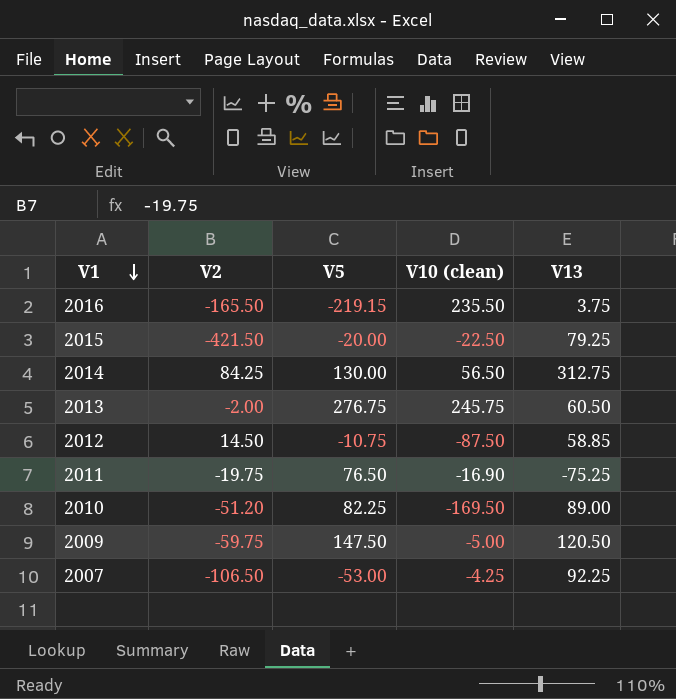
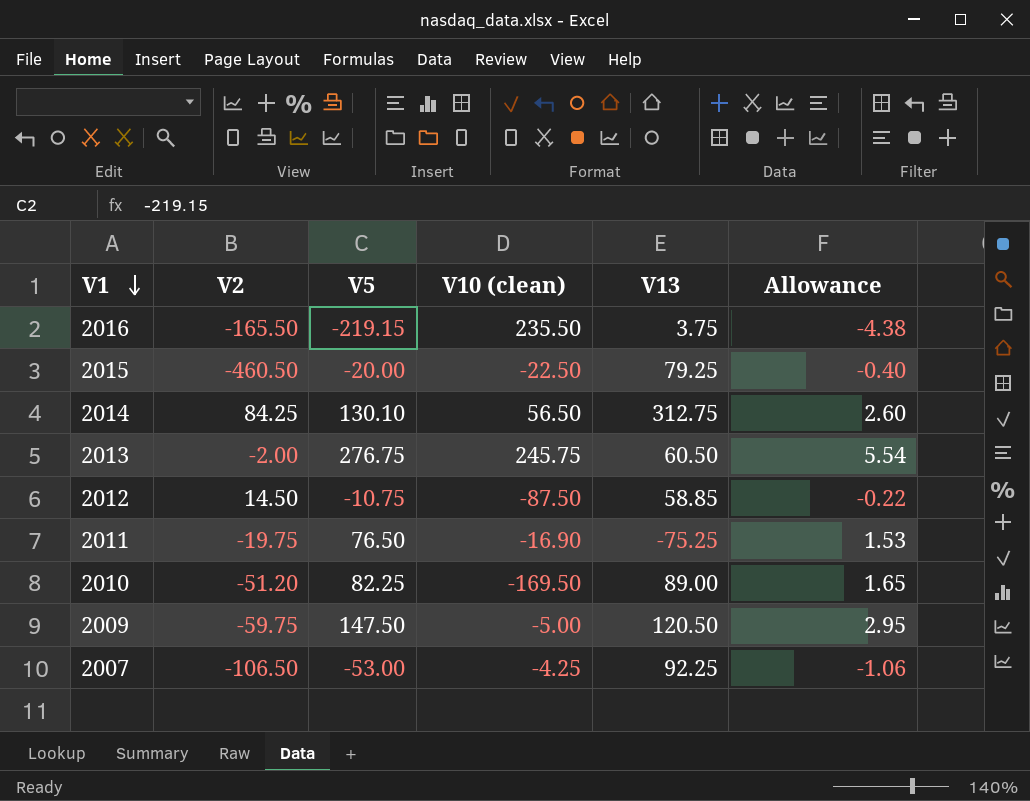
column Allowance | formula: none -> [V5] * 0.02
2015 | V2: -421.50 -> -460.50
2014 | V5: 130.00 -> 130.10

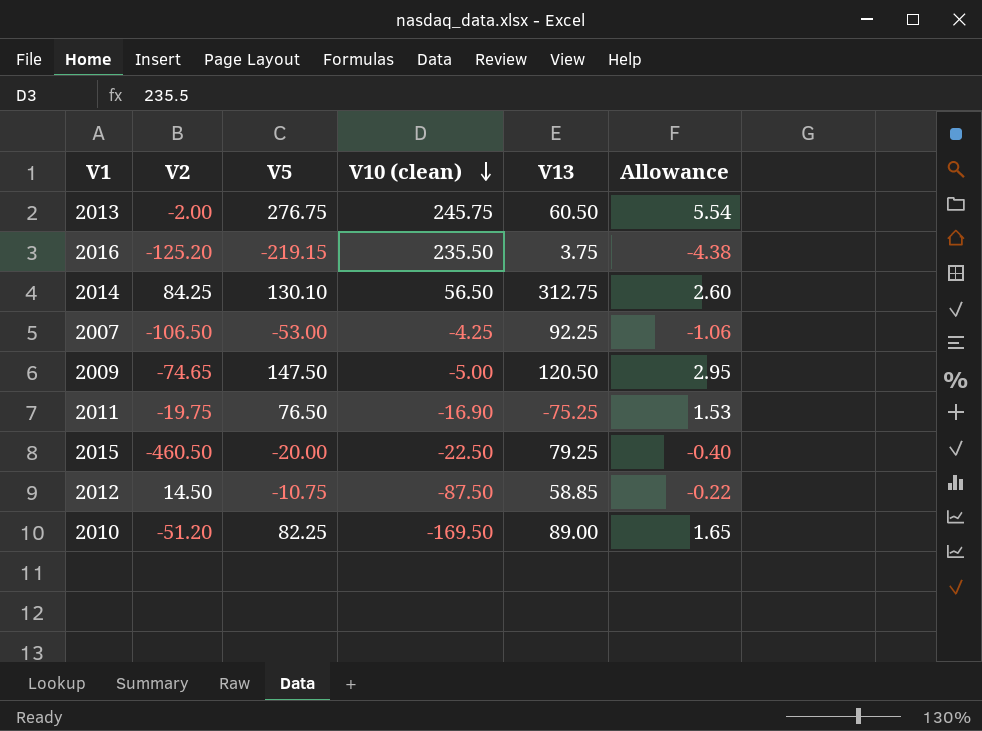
row order: V1 descending -> V10 (clean) descending
2016 | V2: -165.50 -> -125.20
2009 | V2: -59.75 -> -74.65

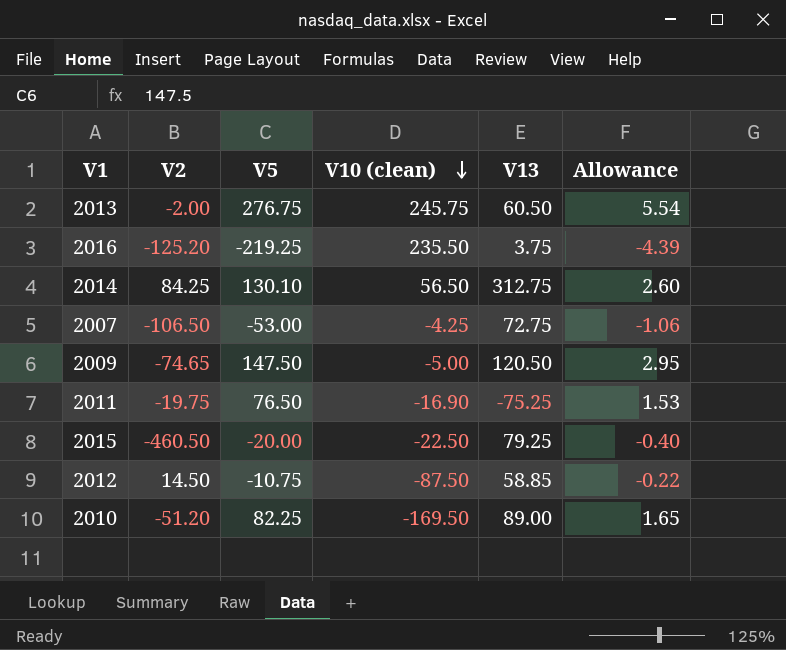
2016 | V5: -219.15 -> -219.25
2016 | Allowance: -4.38 -> -4.39
2007 | V13: 92.25 -> 72.75

